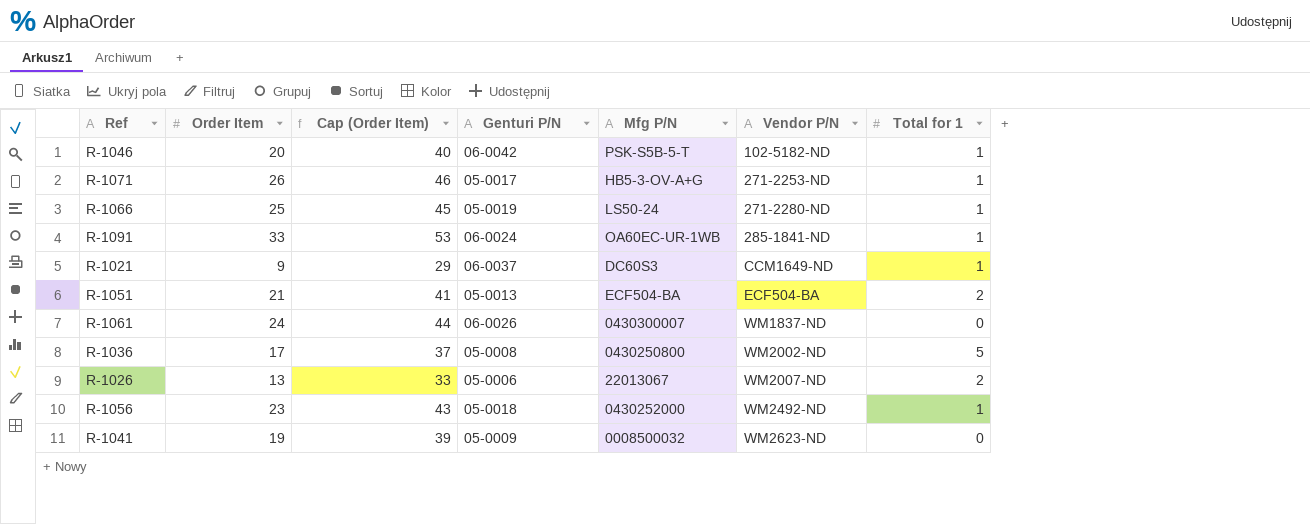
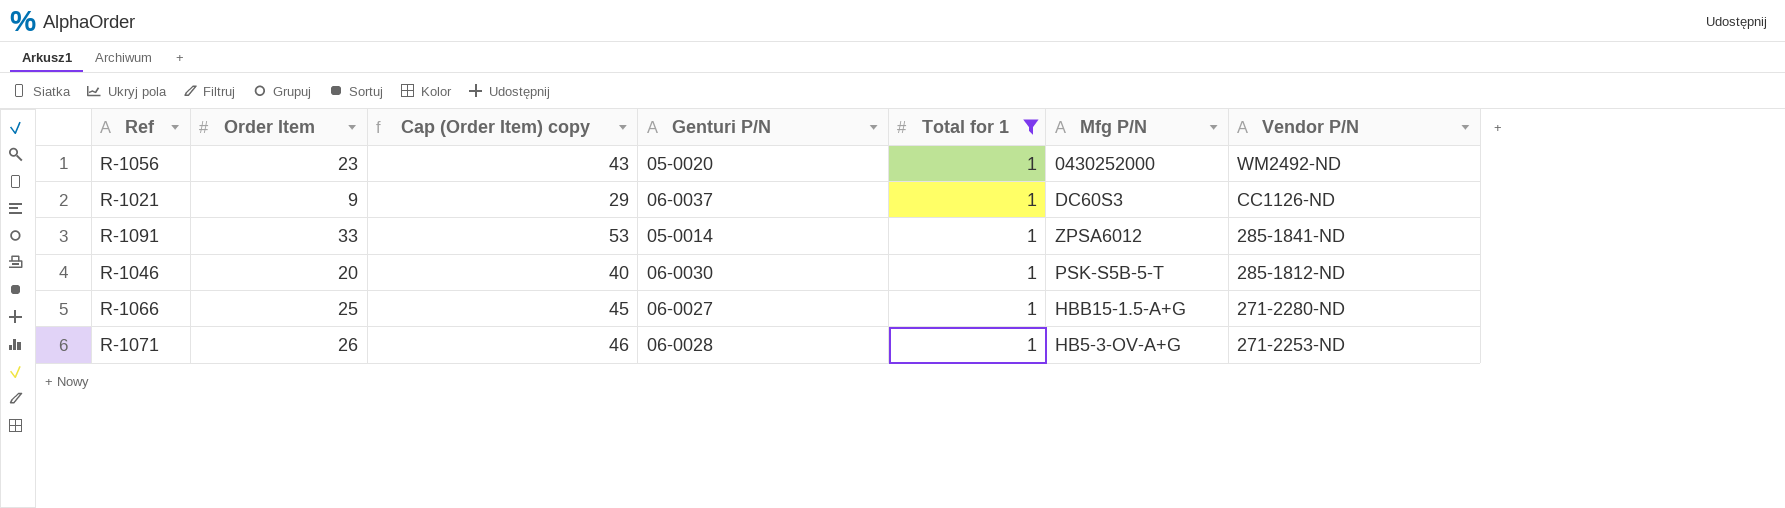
filter: none -> Total for 1 = 1
row order: Vendor P/N ascending -> Vendor P/N descending
column name: Cap (Order Item) -> Cap (Order Item) copy
column Total for 1 | position: 7 -> 5
R-1056 | Genturi P/N: 05-0018 -> 05-0020
R-1021 | Vendor P/N: CCM1649-ND -> CC1126-ND
R-1091 | Genturi P/N: 06-0024 -> 05-0014
R-1091 | Mfg P/N: OA60EC-UR-1WB -> ZPSA6012
R-1046 | Genturi P/N: 06-0042 -> 06-0030
R-1046 | Vendor P/N: 102-5182-ND -> 285-1812-ND
R-1066 | Genturi P/N: 05-0019 -> 06-0027
R-1066 | Mfg P/N: LS50-24 -> HBB15-1.5-A+G
R-1071 | Genturi P/N: 05-0017 -> 06-0028

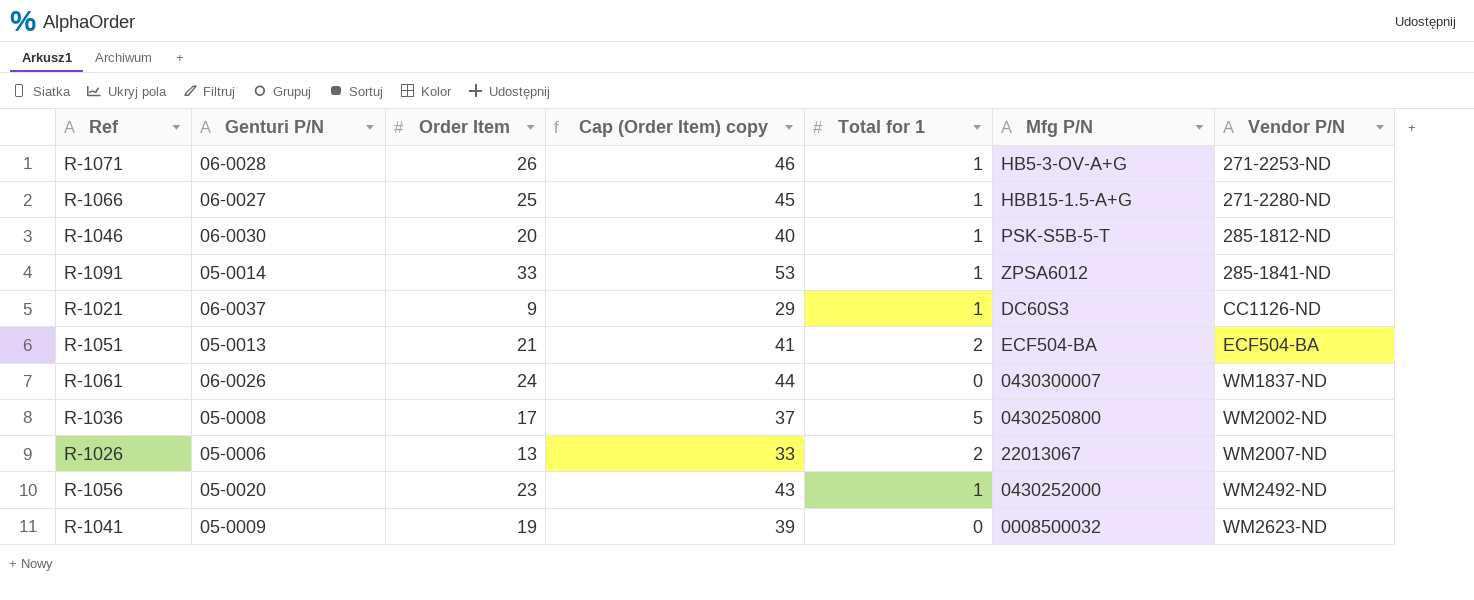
filter: Total for 1 = 1 -> none
row order: Vendor P/N descending -> Vendor P/N ascending
column Genturi P/N | position: 4 -> 2

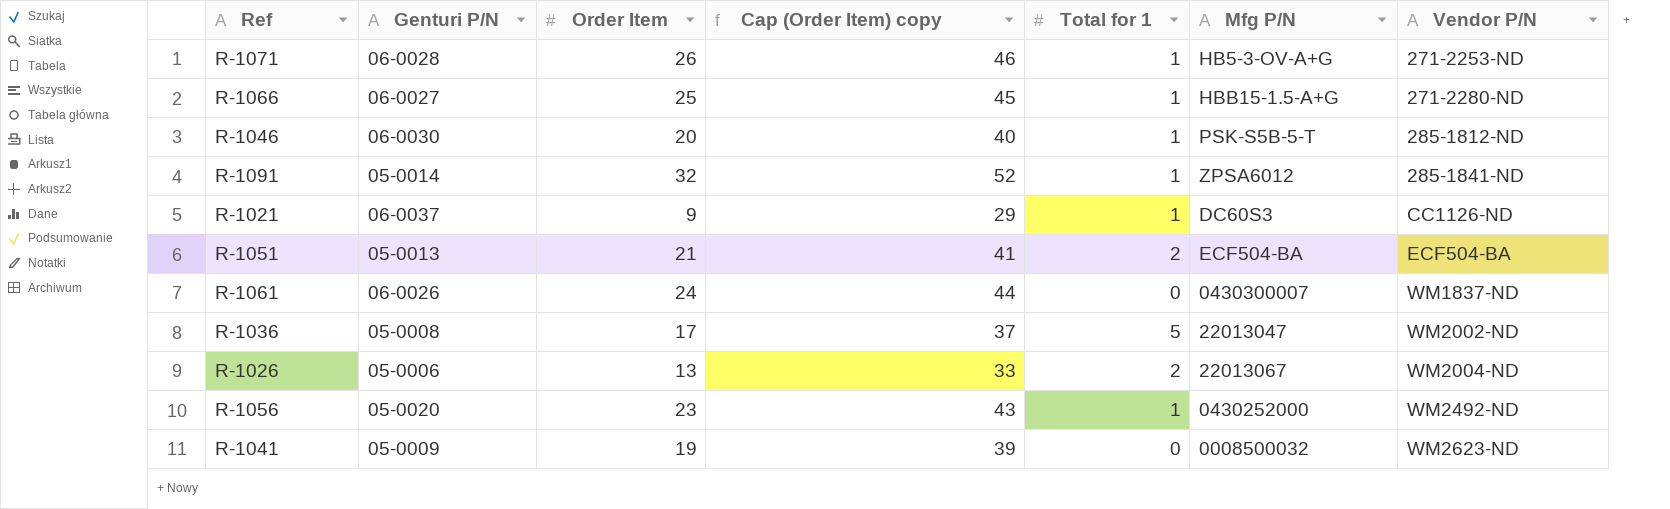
R-1091 | Order Item: 33 -> 32
R-1091 | Cap (Order Item) copy: 53 -> 52
R-1036 | Mfg P/N: 0430250800 -> 22013047
R-1026 | Vendor P/N: WM2007-ND -> WM2004-ND

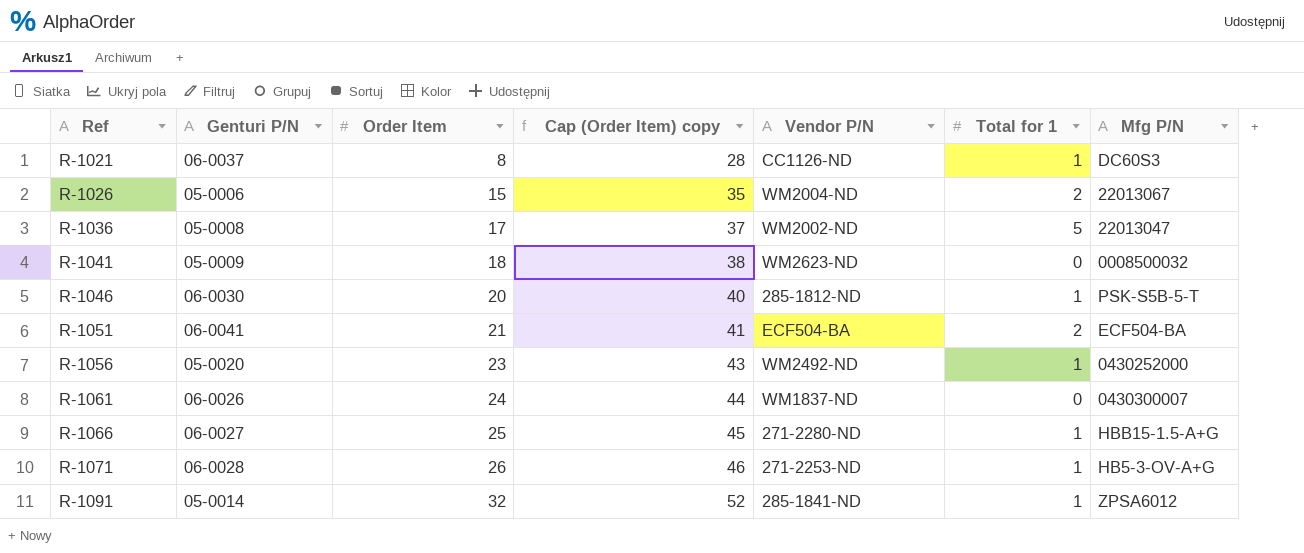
row order: Vendor P/N ascending -> Ref ascending
column Vendor P/N | position: 7 -> 5
R-1021 | Order Item: 9 -> 8
R-1021 | Cap (Order Item) copy: 29 -> 28
R-1026 | Order Item: 13 -> 15
R-1026 | Cap (Order Item) copy: 33 -> 35
R-1041 | Order Item: 19 -> 18
R-1041 | Cap (Order Item) copy: 39 -> 38
R-1051 | Genturi P/N: 05-0013 -> 06-0041

